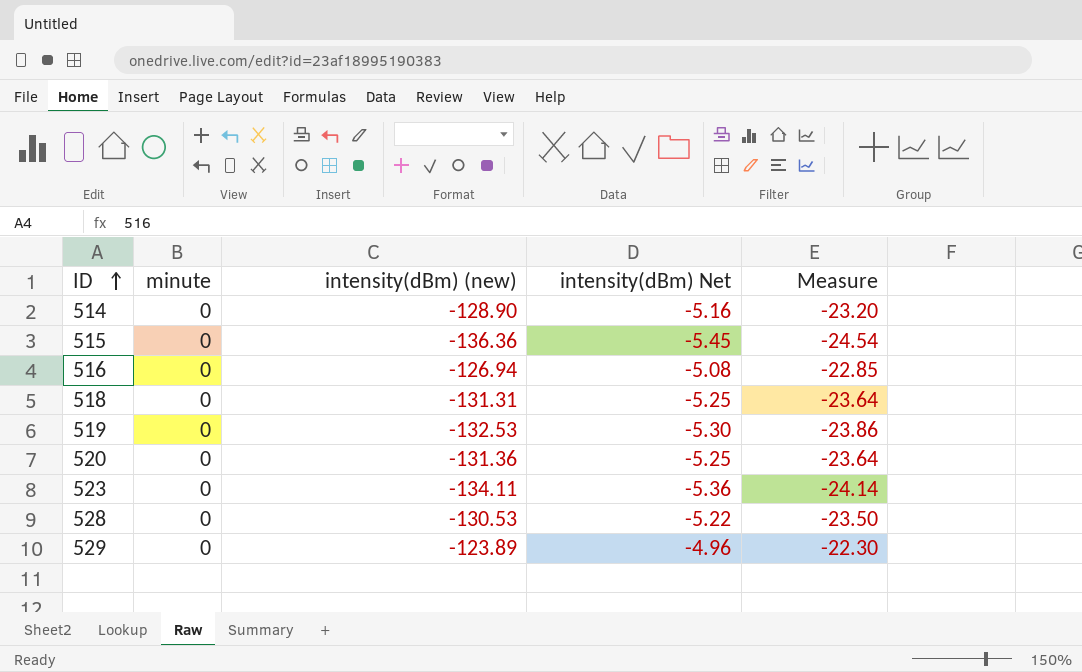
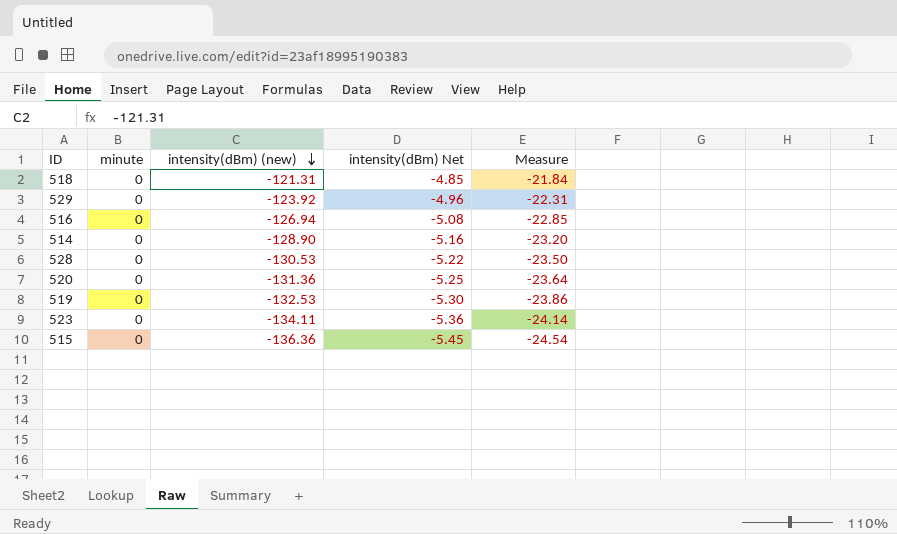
row order: ID ascending -> intensity(dBm) (new) descending
518 | intensity(dBm) (new): -131.31 -> -121.31
518 | intensity(dBm) Net: -5.25 -> -4.85
518 | Measure: -23.64 -> -21.84
529 | intensity(dBm) (new): -123.89 -> -123.92
529 | Measure: -22.30 -> -22.31

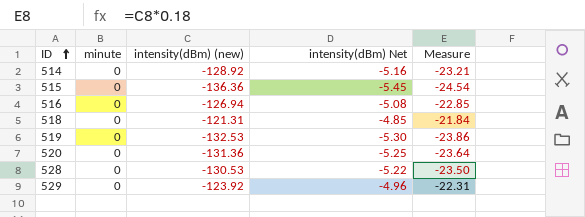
row order: intensity(dBm) (new) descending -> ID ascending
row 523: 0 | -134.11 | -5.36 | -24.14 -> none
514 | intensity(dBm) (new): -128.90 -> -128.92
514 | Measure: -23.20 -> -23.21

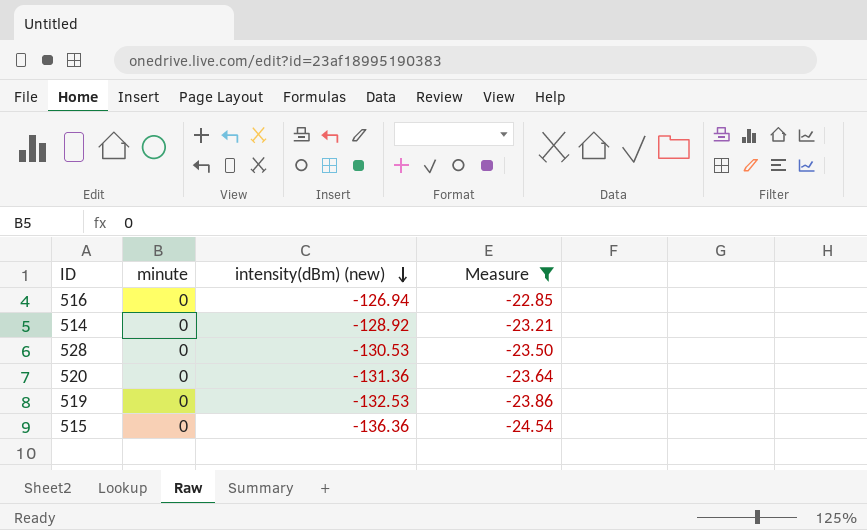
filter: none -> Measure <= -22.85
row order: ID ascending -> intensity(dBm) (new) descending
column intensity(dBm) Net | formula: [intensity(dBm) (new)] * 0.04 -> none

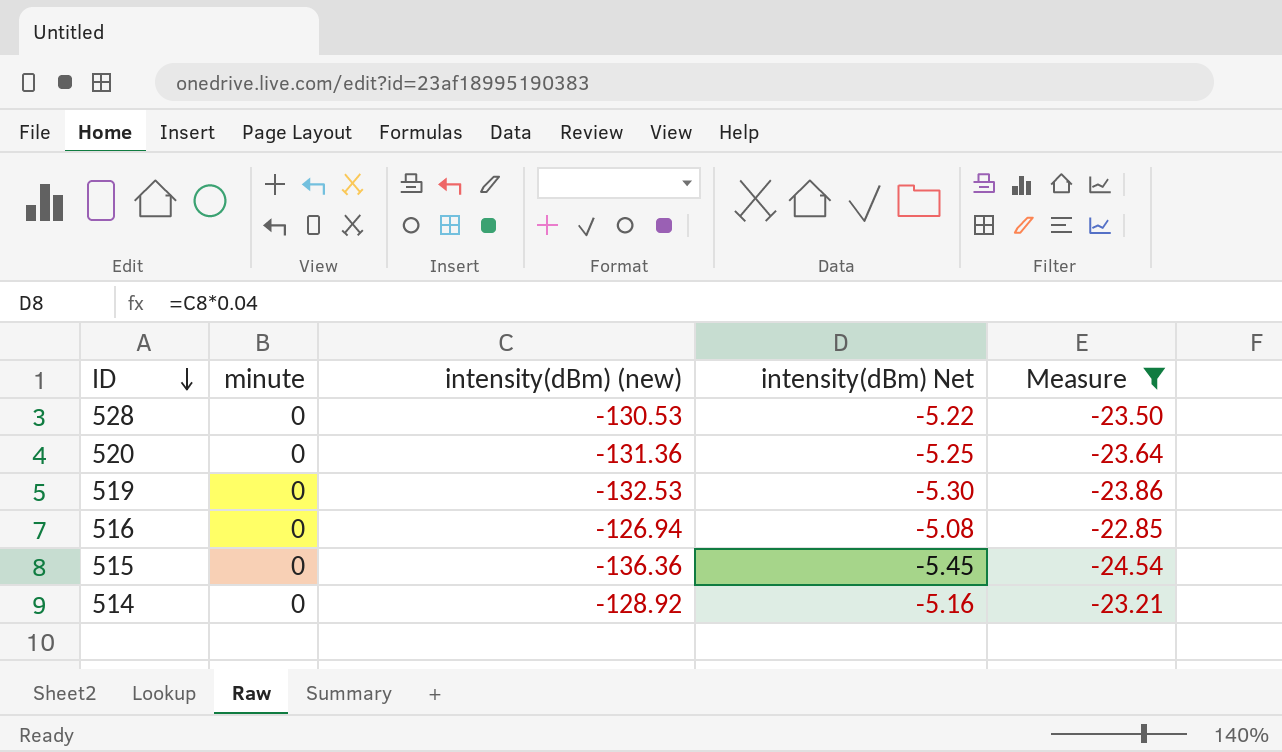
row order: intensity(dBm) (new) descending -> ID descending
column intensity(dBm) Net | formula: none -> [intensity(dBm) (new)] * 0.04

